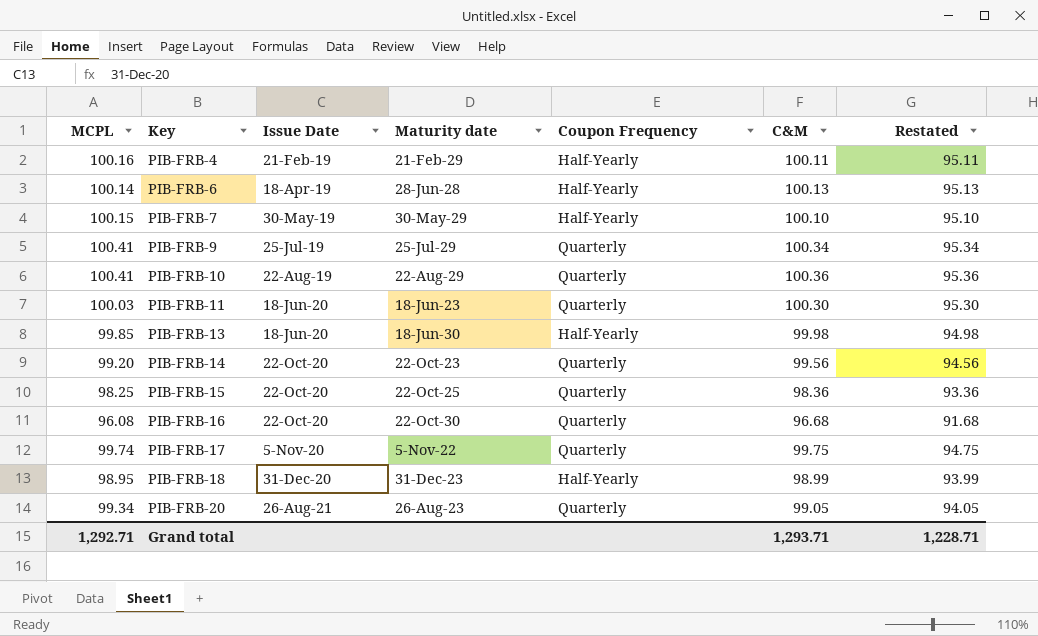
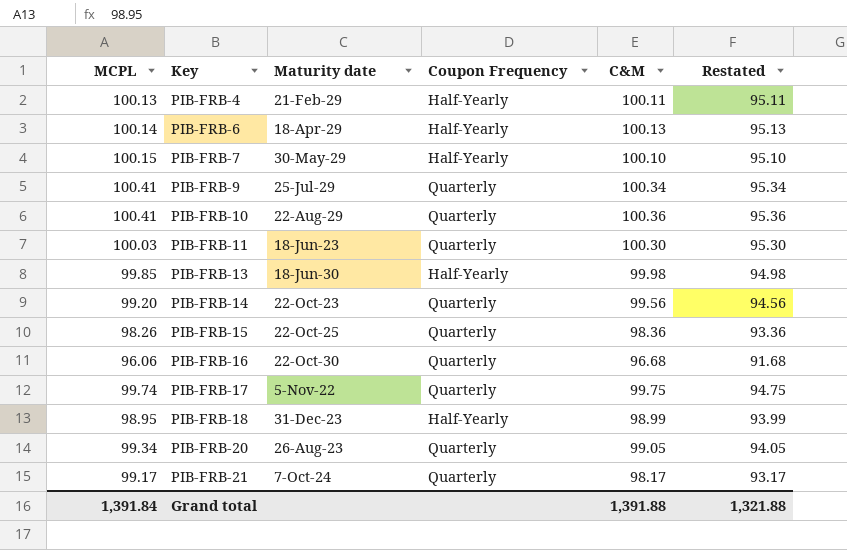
column Issue Date | position: 3 -> none
PIB-FRB-4 | MCPL: 100.16 -> 100.13
PIB-FRB-6 | Maturity date: 28-Jun-28 -> 18-Apr-29
PIB-FRB-15 | MCPL: 98.25 -> 98.26
PIB-FRB-16 | MCPL: 96.08 -> 96.06
row PIB-FRB-21: none -> 99.17 | 7-Oct-24 | Quarterly | 98.17 | 93.17
Grand total | MCPL: 1,292.71 -> 1,391.84
Grand total | C&M: 1,293.71 -> 1,391.88
Grand total | Restated: 1,228.71 -> 1,321.88

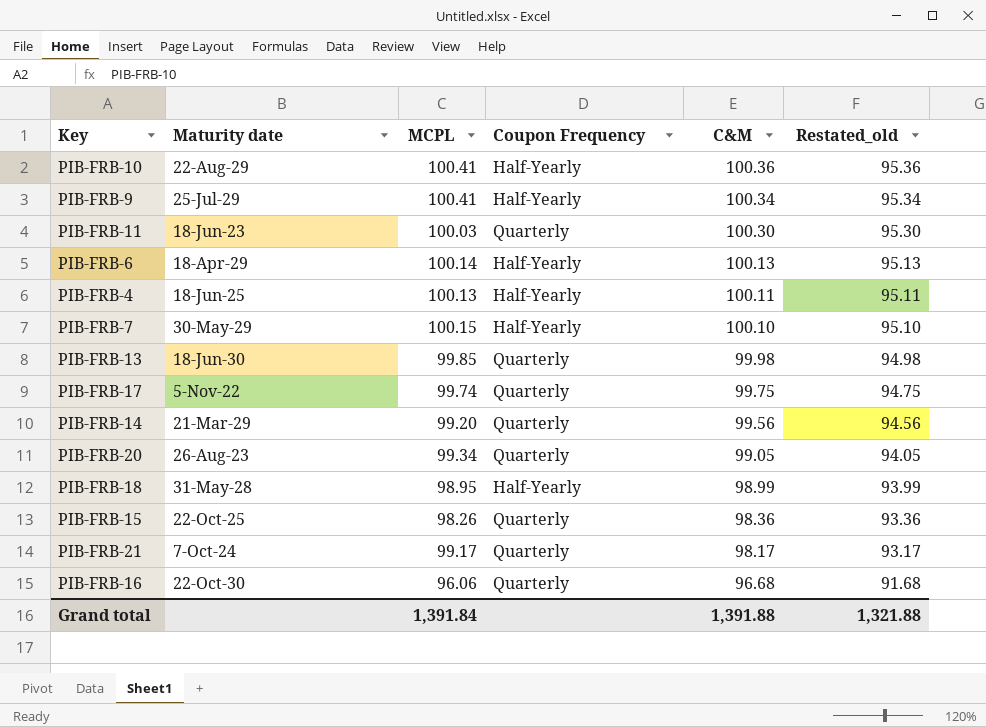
row order: Key ascending -> C&M descending
column MCPL | position: 1 -> 3
column name: Restated -> Restated_old
PIB-FRB-10 | Coupon Frequency: Quarterly -> Half-Yearly
PIB-FRB-9 | Coupon Frequency: Quarterly -> Half-Yearly
PIB-FRB-4 | Maturity date: 21-Feb-29 -> 18-Jun-25
PIB-FRB-13 | Coupon Frequency: Half-Yearly -> Quarterly
PIB-FRB-14 | Maturity date: 22-Oct-23 -> 21-Mar-29
PIB-FRB-18 | Maturity date: 31-Dec-23 -> 31-May-28

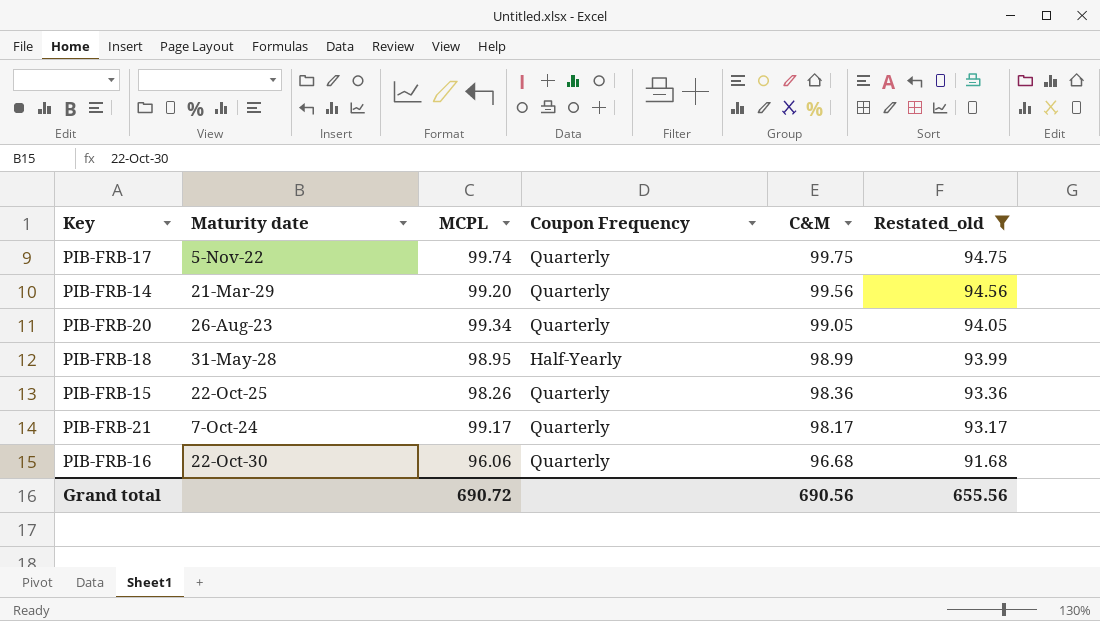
filter: none -> Restated_old <= 94.75
Grand total | MCPL: 1,391.84 -> 690.72
Grand total | C&M: 1,391.88 -> 690.56
Grand total | Restated_old: 1,321.88 -> 655.56

